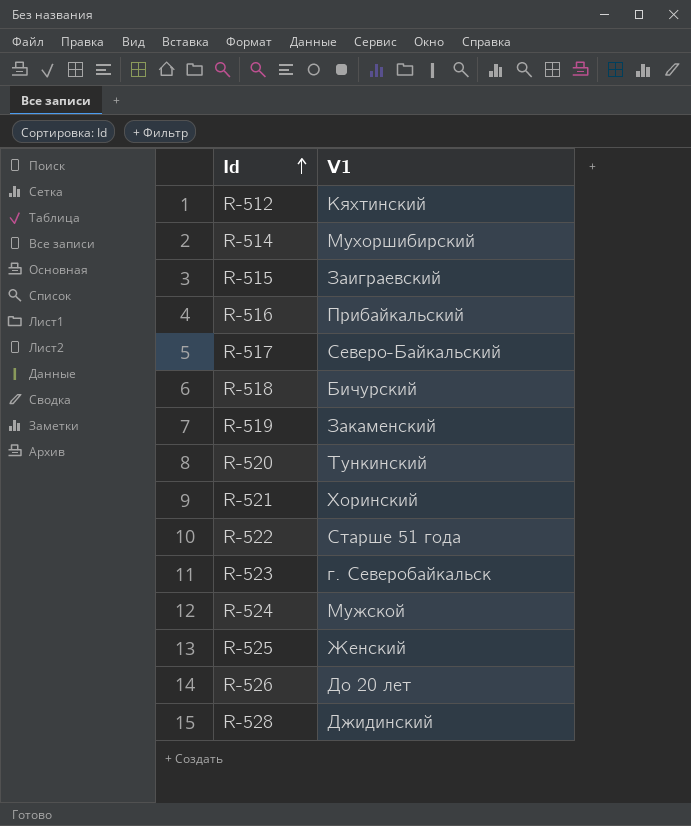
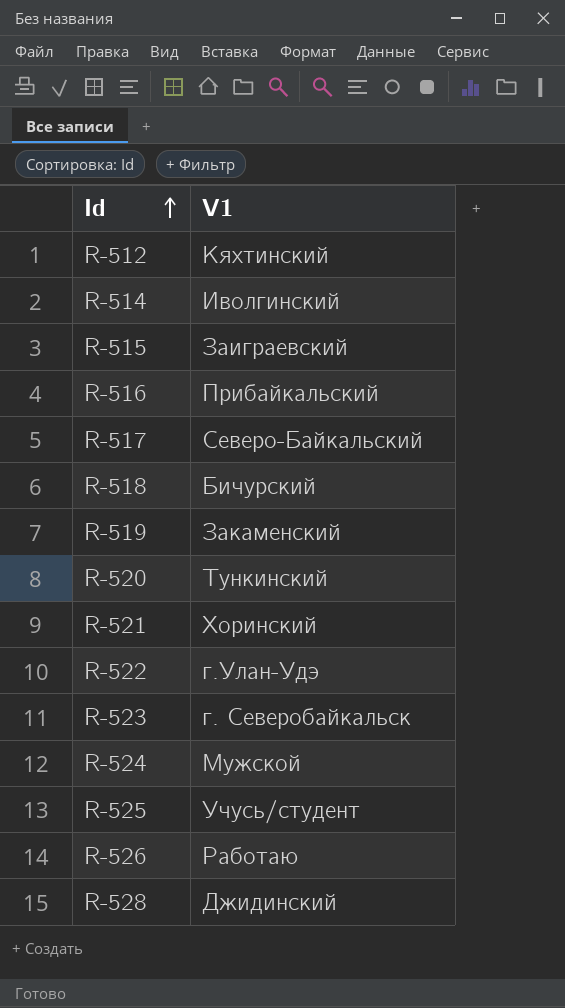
R-514 | V1: Мухоршибирский -> Иволгинский
R-522 | V1: Старше 51 года -> г.Улан-Удэ
R-525 | V1: Женский -> Учусь/студент
R-526 | V1: До 20 лет -> Работаю

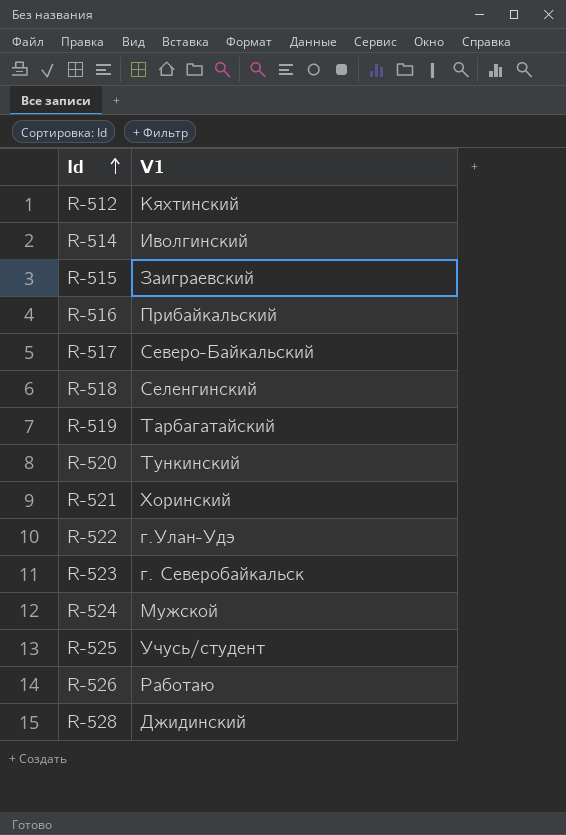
R-518 | V1: Бичурский -> Селенгинский
R-519 | V1: Закаменский -> Тарбагатайский

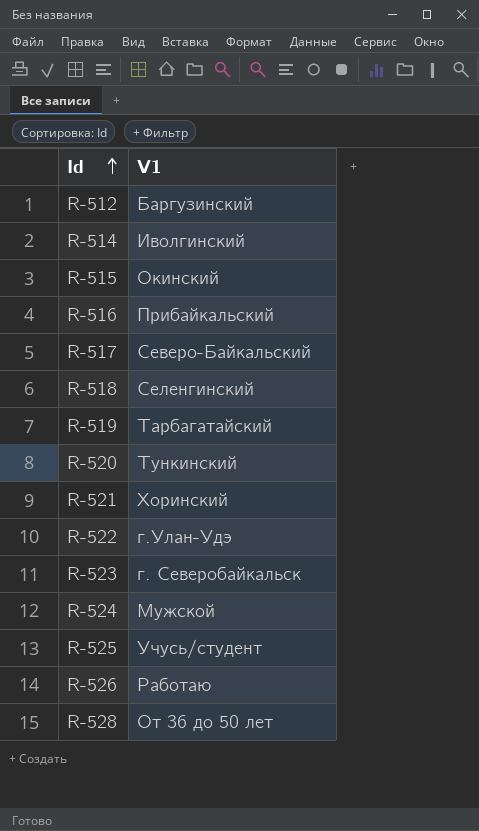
R-512 | V1: Кяхтинский -> Баргузинский
R-515 | V1: Заиграевский -> Окинский
R-528 | V1: Джидинский -> От 36 до 50 лет

